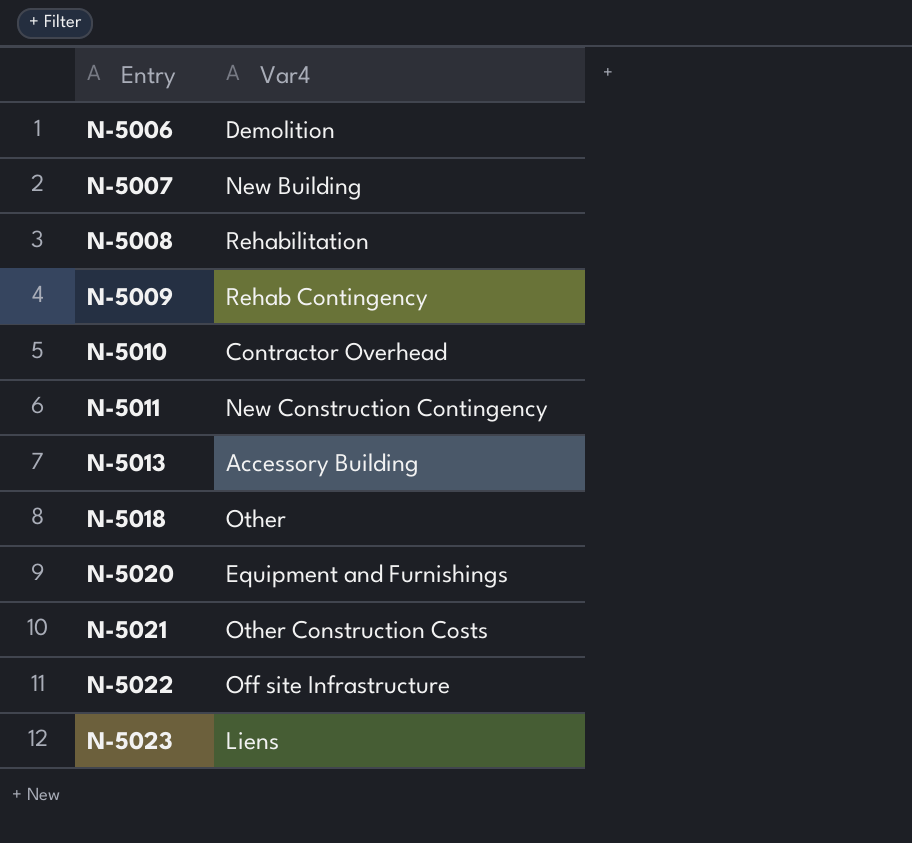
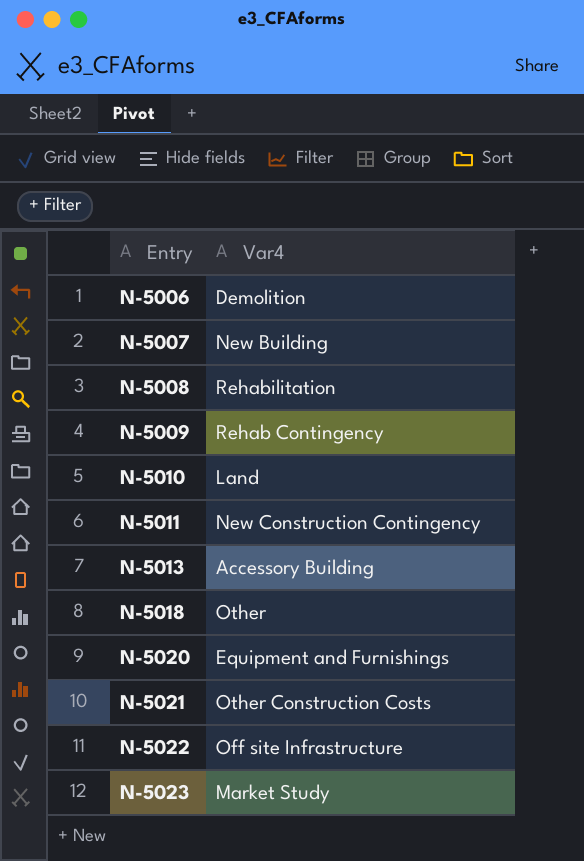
N-5010 | Var4: Contractor Overhead -> Land
N-5023 | Var4: Liens -> Market Study

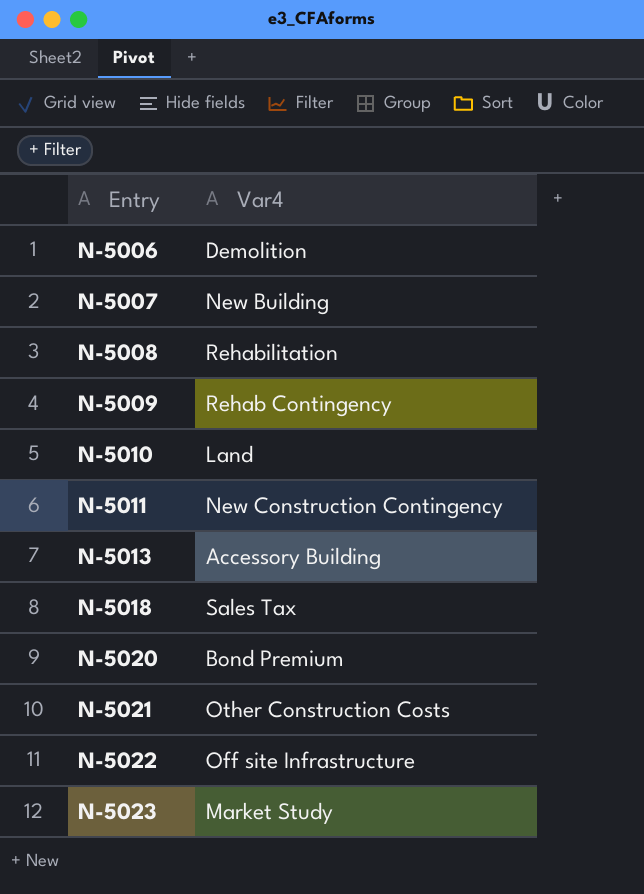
N-5018 | Var4: Other -> Sales Tax
N-5020 | Var4: Equipment and Furnishings -> Bond Premium

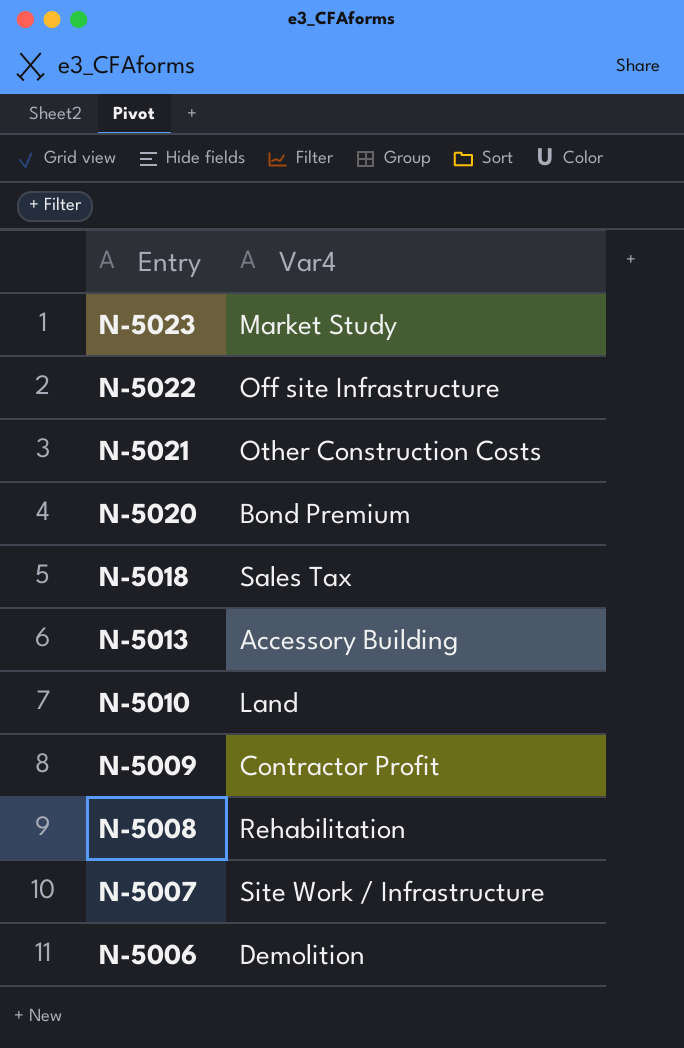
row order: Entry ascending -> Entry descending
row N-5011: New Construction Contingency -> none
N-5009 | Var4: Rehab Contingency -> Contractor Profit
N-5007 | Var4: New Building -> Site Work / Infrastructure

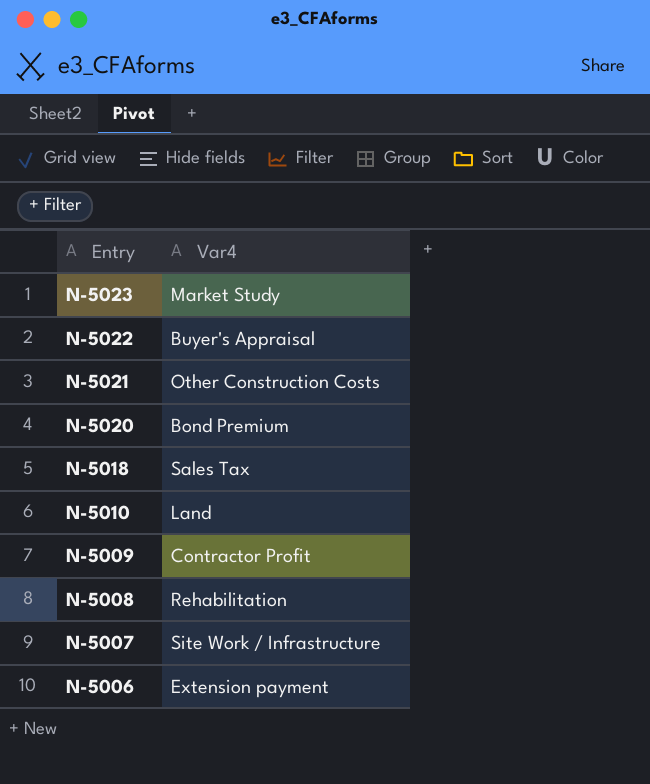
row N-5013: Accessory Building -> none
N-5022 | Var4: Off site Infrastructure -> Buyer's Appraisal
N-5006 | Var4: Demolition -> Extension payment

